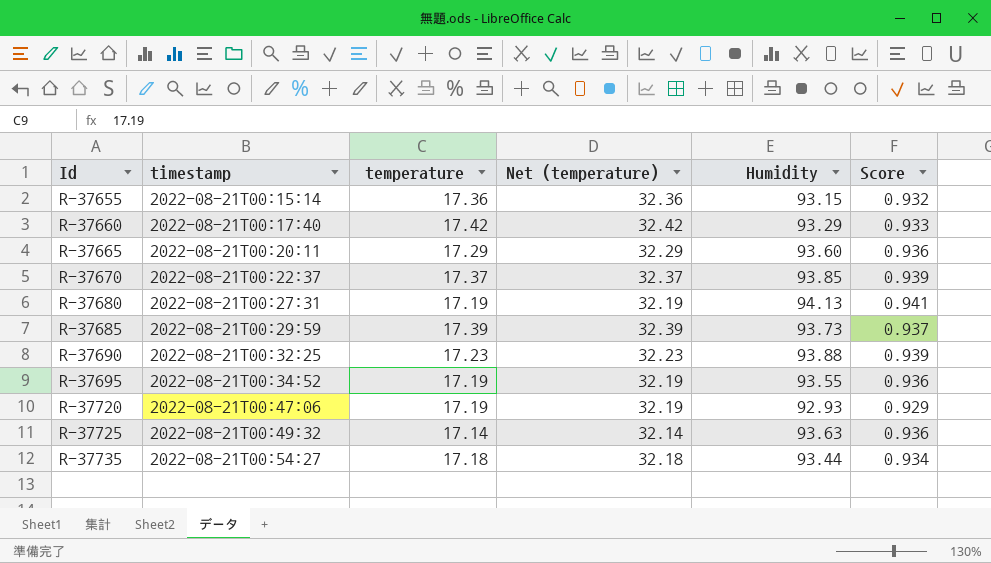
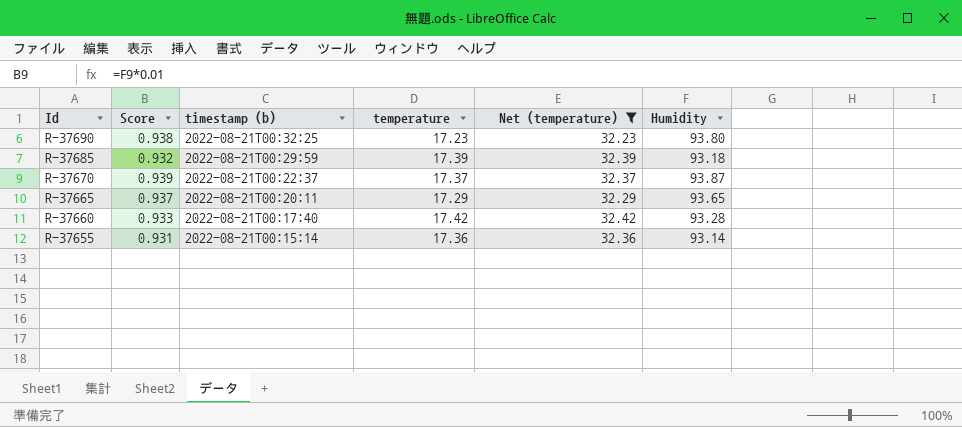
filter: none -> Net (temperature) >= 32.23
row order: Id ascending -> Id descending
column Score | position: 6 -> 2
column name: timestamp -> timestamp (b)
R-37690 | Score: 0.939 -> 0.938
R-37690 | Humidity: 93.88 -> 93.80
R-37685 | Score: 0.937 -> 0.932
R-37685 | Humidity: 93.73 -> 93.18
R-37670 | Humidity: 93.85 -> 93.87
R-37665 | Score: 0.936 -> 0.937
R-37665 | Humidity: 93.60 -> 93.65
R-37660 | Humidity: 93.29 -> 93.28
R-37655 | Score: 0.932 -> 0.931
R-37655 | Humidity: 93.15 -> 93.14

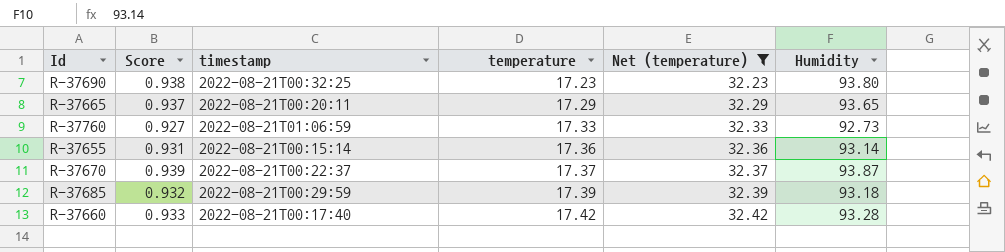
row order: Id descending -> temperature ascending
column name: timestamp (b) -> timestamp
row R-37760: none -> 0.927 | 2022-08-21T01:06:59 | 17.33 | 32.33 | 92.73

